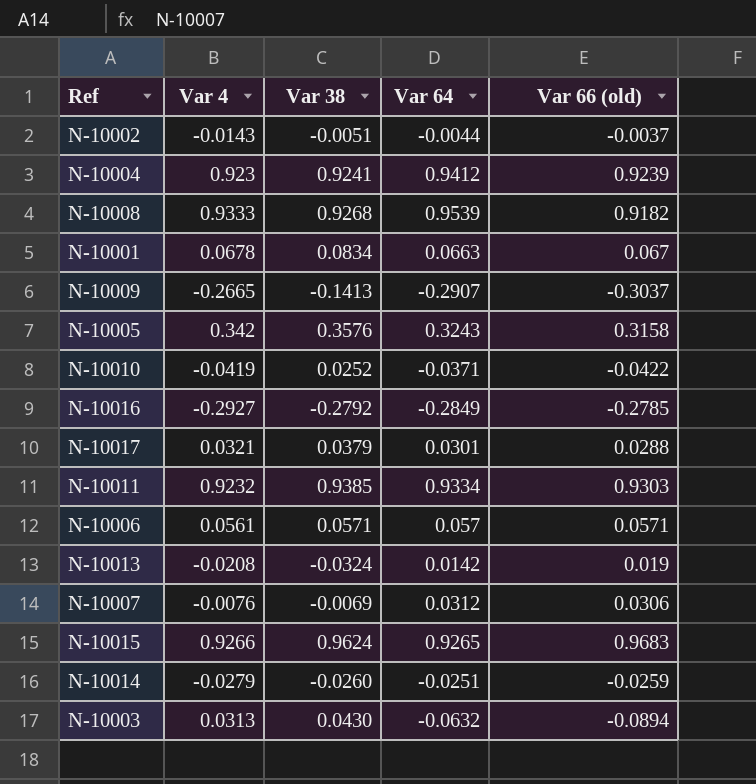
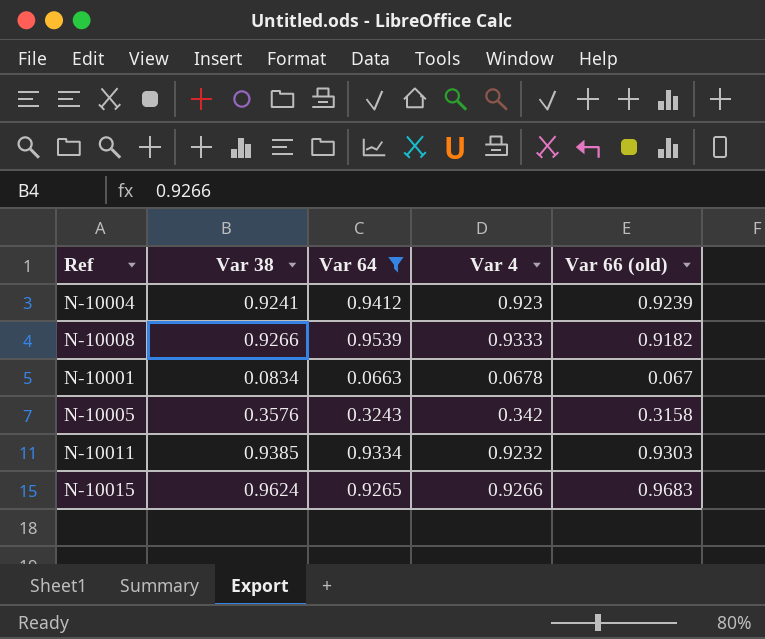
filter: none -> Var 64 >= 0.0663
column Var 4 | position: 2 -> 4
N-10008 | Var 38: 0.9268 -> 0.9266

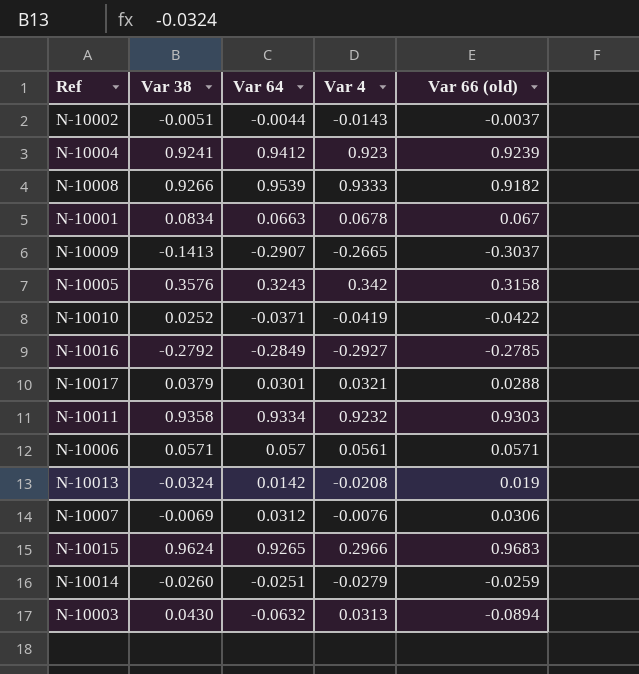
filter: Var 64 >= 0.0663 -> none
N-10011 | Var 38: 0.9385 -> 0.9358
N-10015 | Var 4: 0.9266 -> 0.2966

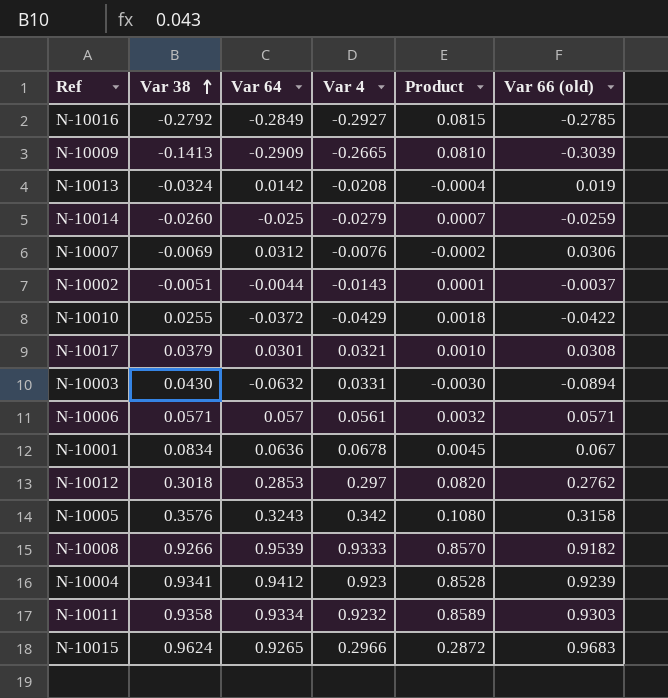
row order: none -> Var 38 ascending
column Product | formula: none -> [Var 4] * [Var 66 (old)]
N-10009 | Var 64: -0.2907 -> -0.2909
N-10009 | Var 66 (old): -0.3037 -> -0.3039
N-10014 | Var 64: -0.0251 -> -0.025
N-10010 | Var 38: 0.0252 -> 0.0255
N-10010 | Var 64: -0.0371 -> -0.0372
N-10010 | Var 4: -0.0419 -> -0.0429
N-10017 | Var 66 (old): 0.0288 -> 0.0308
N-10003 | Var 4: 0.0313 -> 0.0331
N-10001 | Var 64: 0.0663 -> 0.0636
row N-10012: none -> 0.3018 | 0.2853 | 0.297 | 0.0820 | 0.2762
N-10004 | Var 38: 0.9241 -> 0.9341

